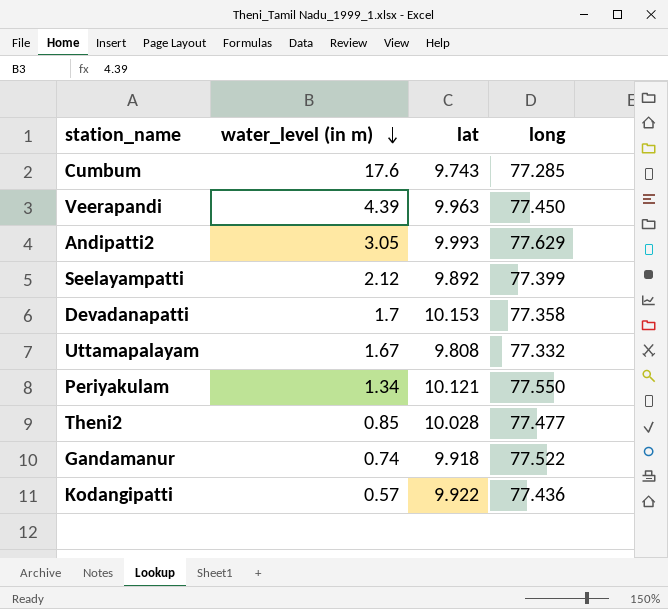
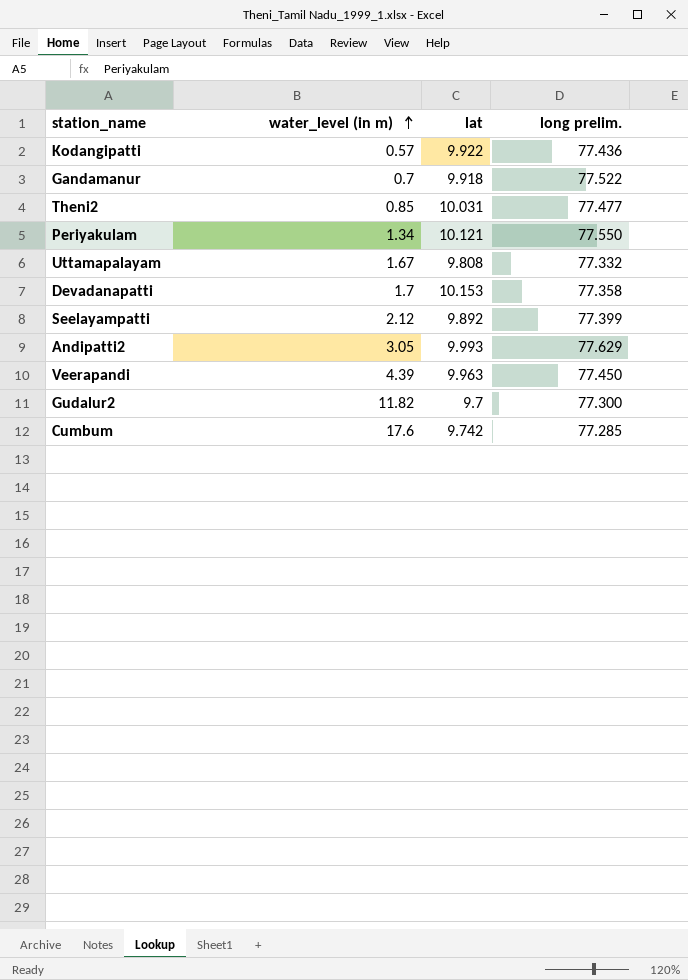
row order: water_level (in m) descending -> water_level (in m) ascending
column name: long -> long prelim.
Gandamanur | water_level (in m): 0.74 -> 0.7
Theni2 | lat: 10.028 -> 10.031
row Gudalur2: none -> 11.82 | 9.7 | 77.300
Cumbum | lat: 9.743 -> 9.742

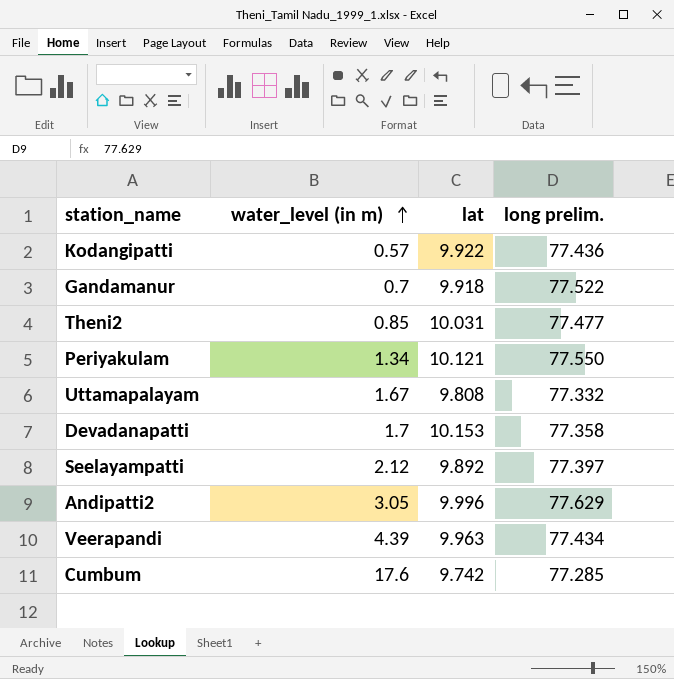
row Gudalur2: 11.82 | 9.7 | 77.300 -> none
Seelayampatti | long prelim.: 77.399 -> 77.397
Andipatti2 | lat: 9.993 -> 9.996
Veerapandi | long prelim.: 77.450 -> 77.434

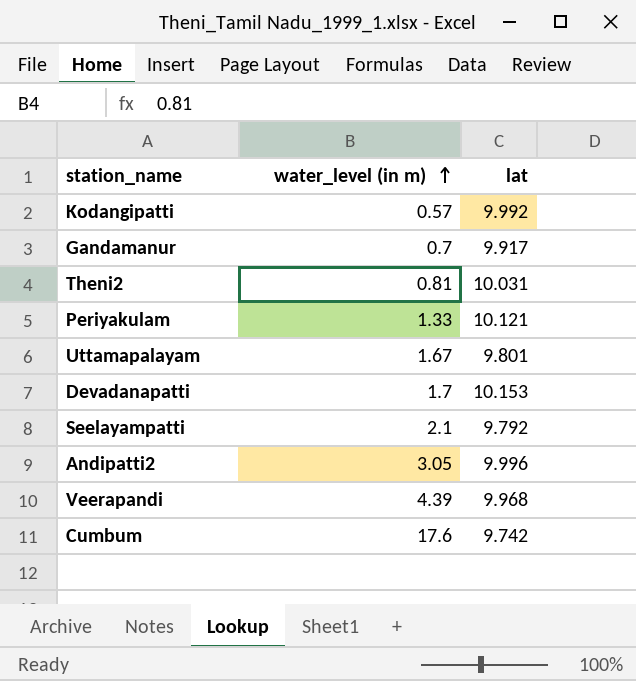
column long prelim. | position: 4 -> none
Kodangipatti | lat: 9.922 -> 9.992
Gandamanur | lat: 9.918 -> 9.917
Theni2 | water_level (in m): 0.85 -> 0.81
Periyakulam | water_level (in m): 1.34 -> 1.33
Uttamapalayam | lat: 9.808 -> 9.801
Seelayampatti | water_level (in m): 2.12 -> 2.1
Seelayampatti | lat: 9.892 -> 9.792
Veerapandi | lat: 9.963 -> 9.968

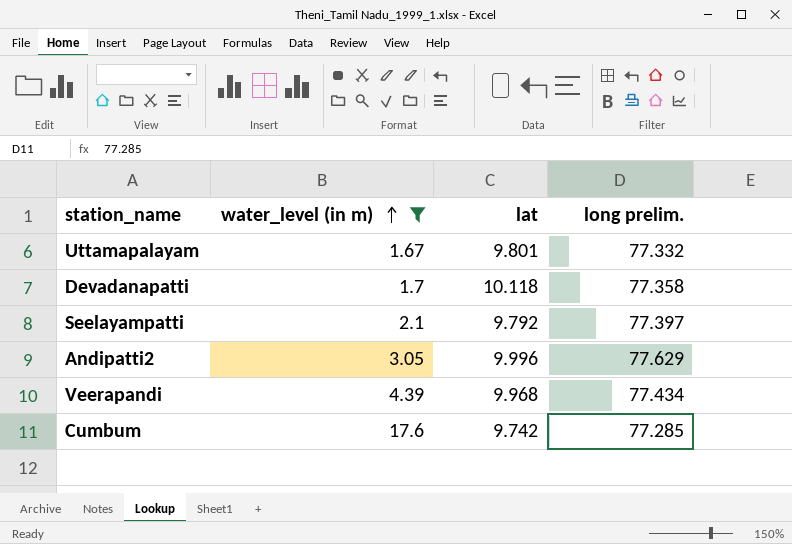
filter: none -> water_level (in m) >= 1.67
column long prelim. | position: none -> 4
Devadanapatti | lat: 10.153 -> 10.118

